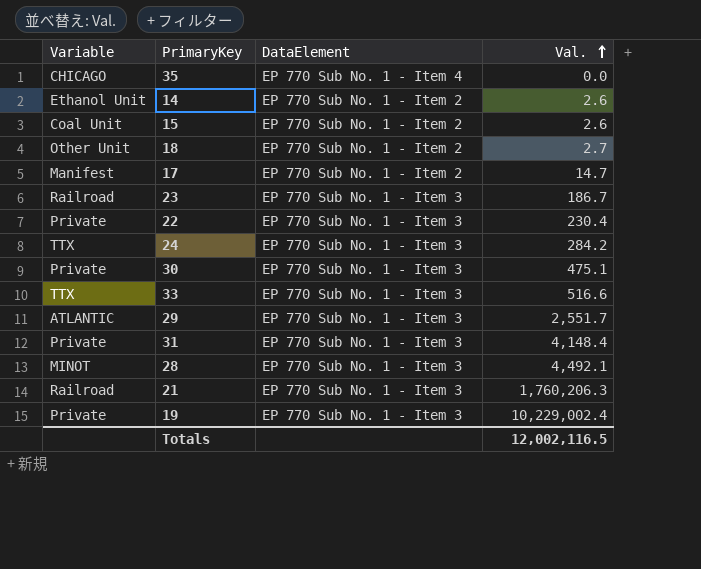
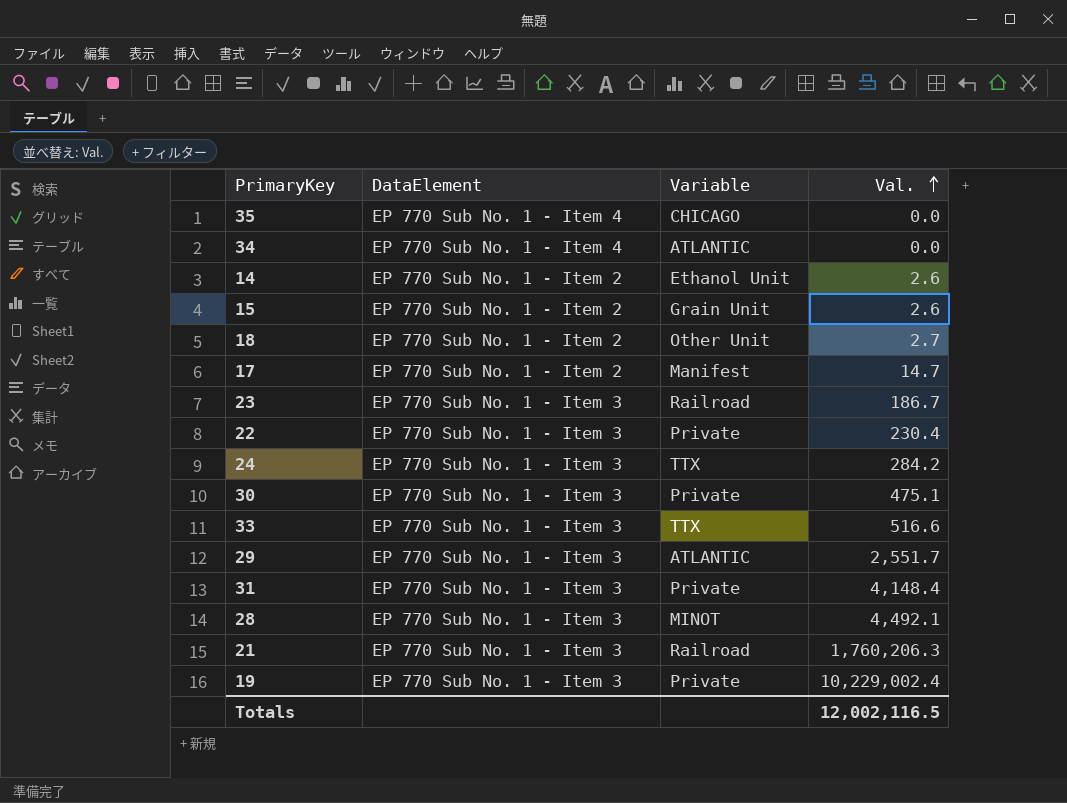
column Variable | position: 1 -> 3
row 34: none -> EP 770 Sub No. 1 - Item 4 | ATLANTIC | 0.0
15 | Variable: Coal Unit -> Grain Unit

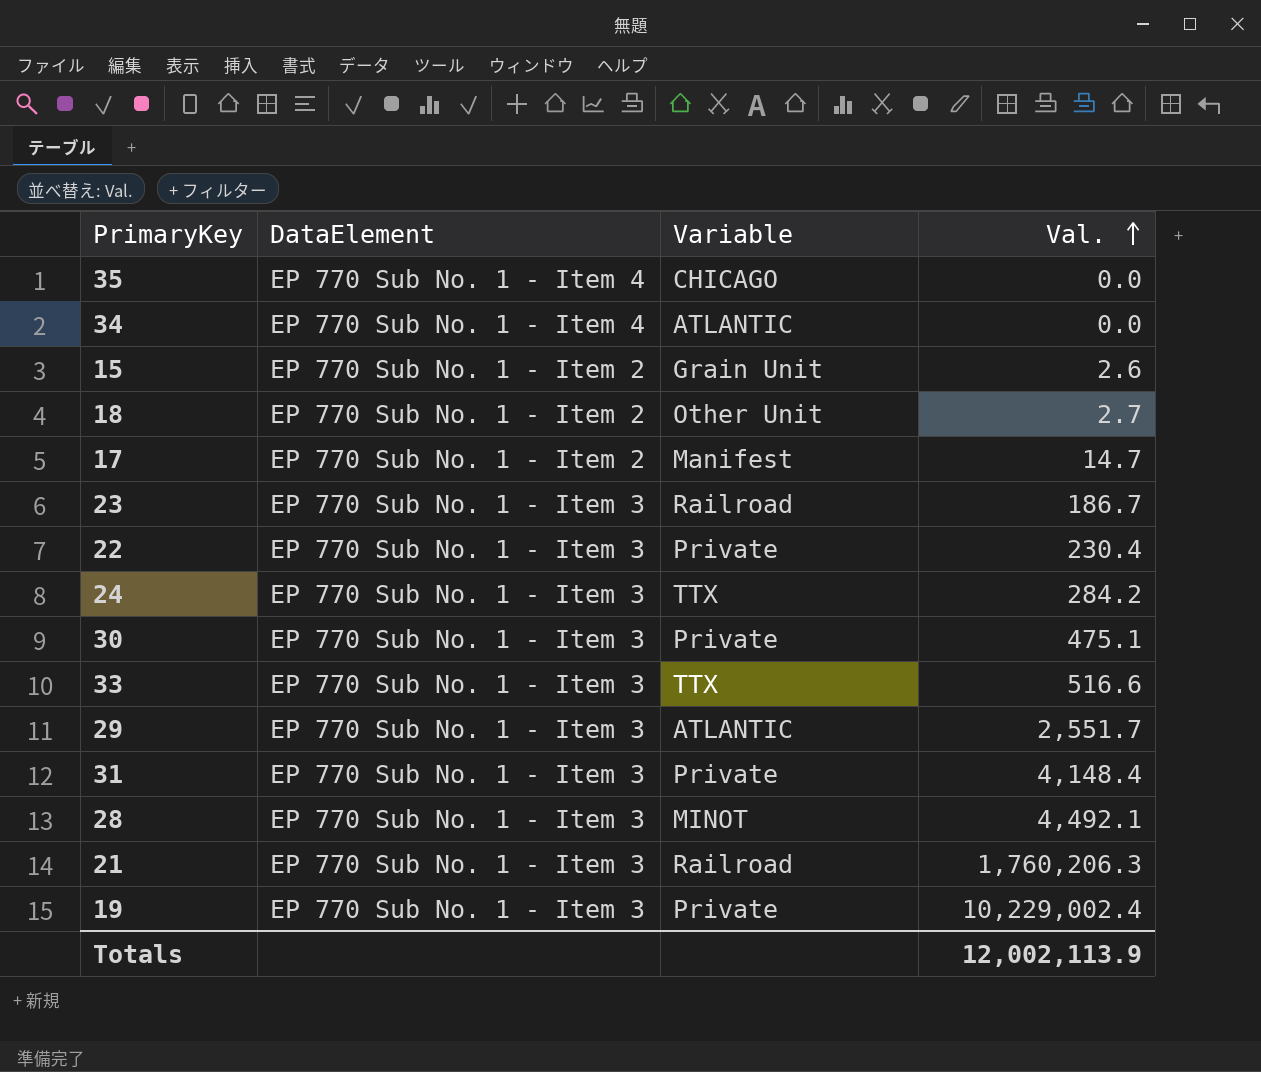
row 14: EP 770 Sub No. 1 - Item 2 | Ethanol Unit | 2.6 -> none
Totals | Val.: 12,002,116.5 -> 12,002,113.9

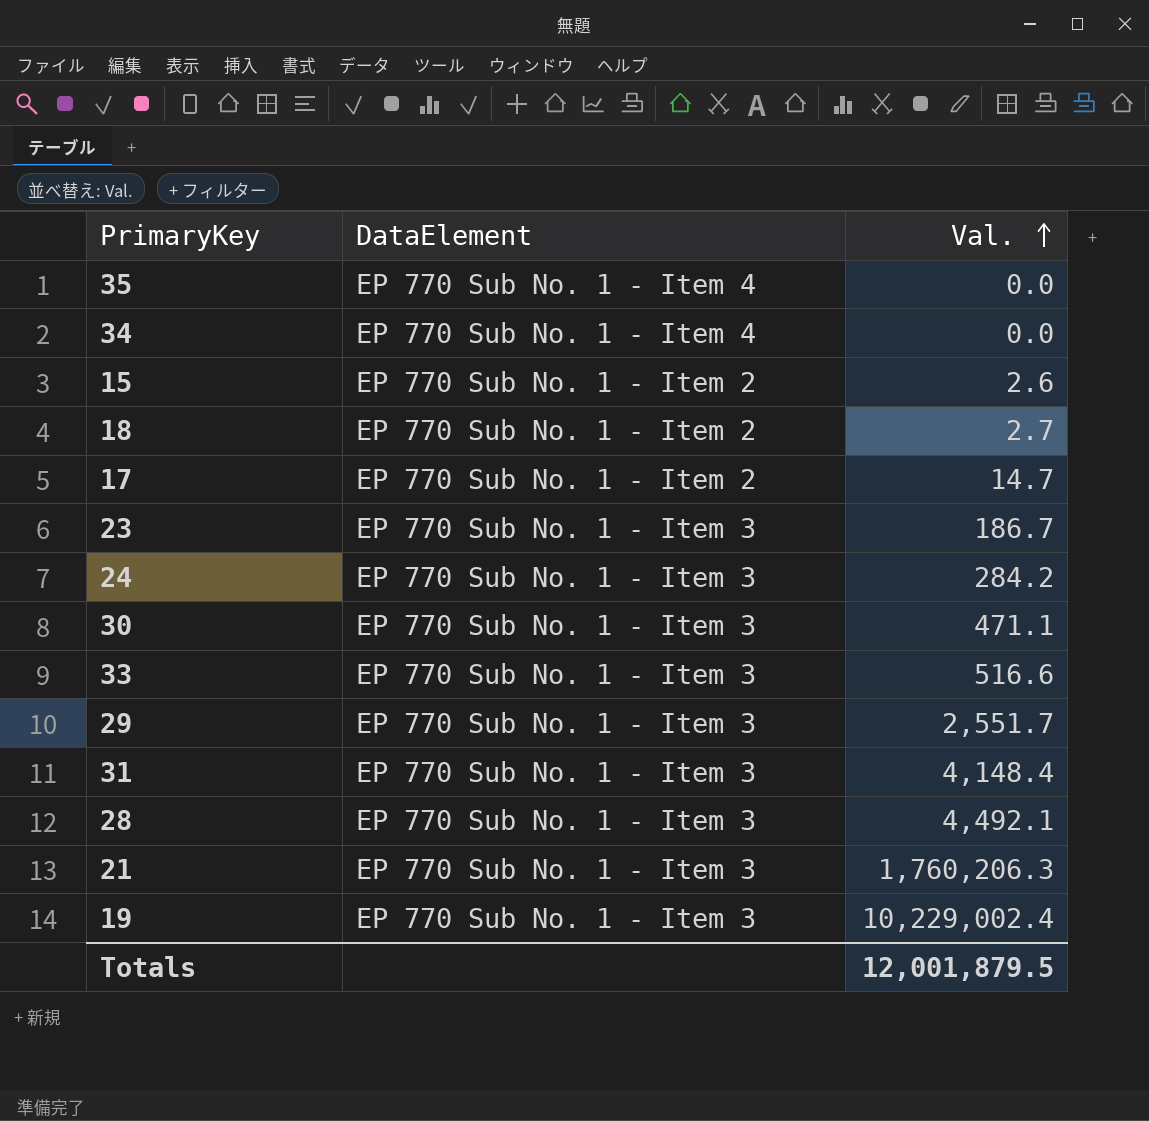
column Variable | position: 3 -> none
row 22: EP 770 Sub No. 1 - Item 3 | Private | 230.4 -> none
30 | Val.: 475.1 -> 471.1
Totals | Val.: 12,002,113.9 -> 12,001,879.5

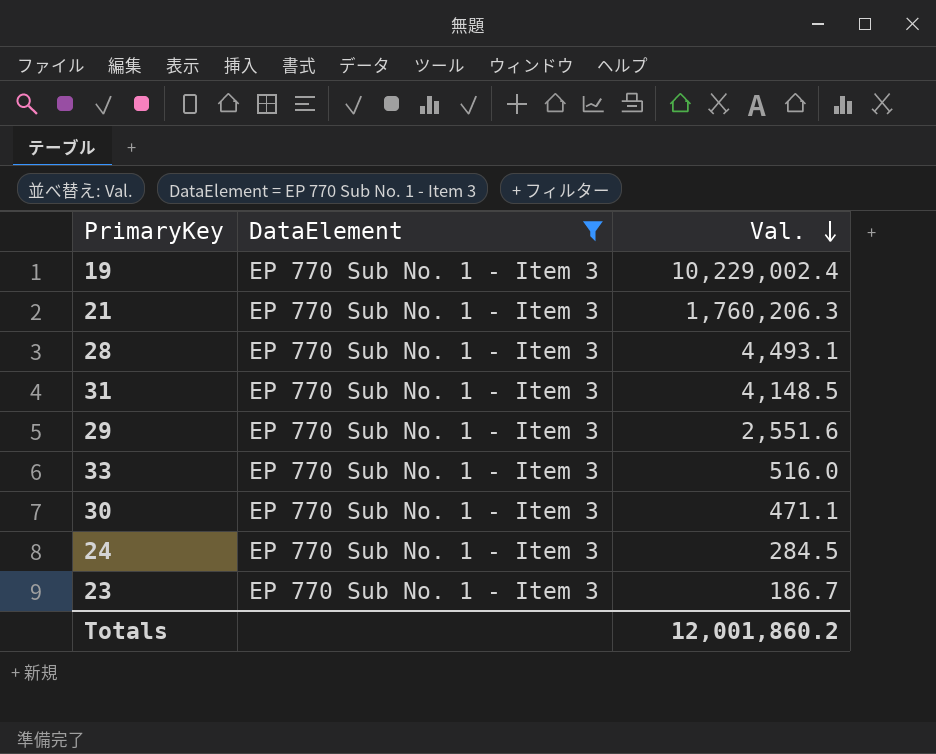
filter: none -> DataElement = EP 770 Sub No. 1 - Item 3
row order: Val. ascending -> Val. descending
28 | Val.: 4,492.1 -> 4,493.1
31 | Val.: 4,148.4 -> 4,148.5
29 | Val.: 2,551.7 -> 2,551.6
33 | Val.: 516.6 -> 516.0
24 | Val.: 284.2 -> 284.5
Totals | Val.: 12,001,879.5 -> 12,001,860.2

